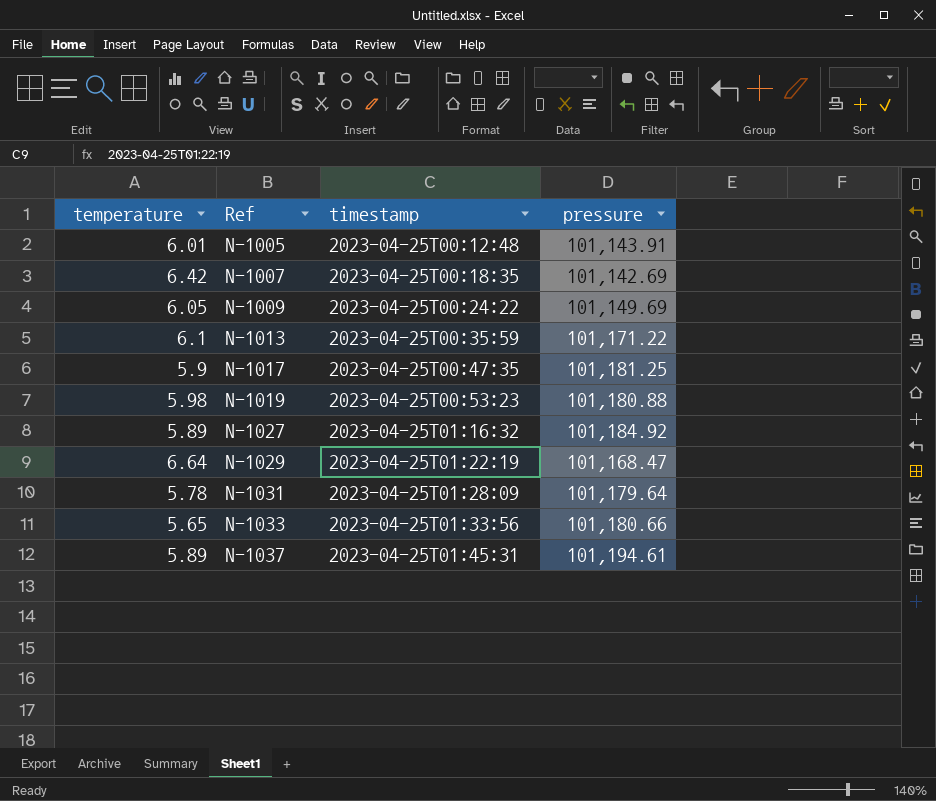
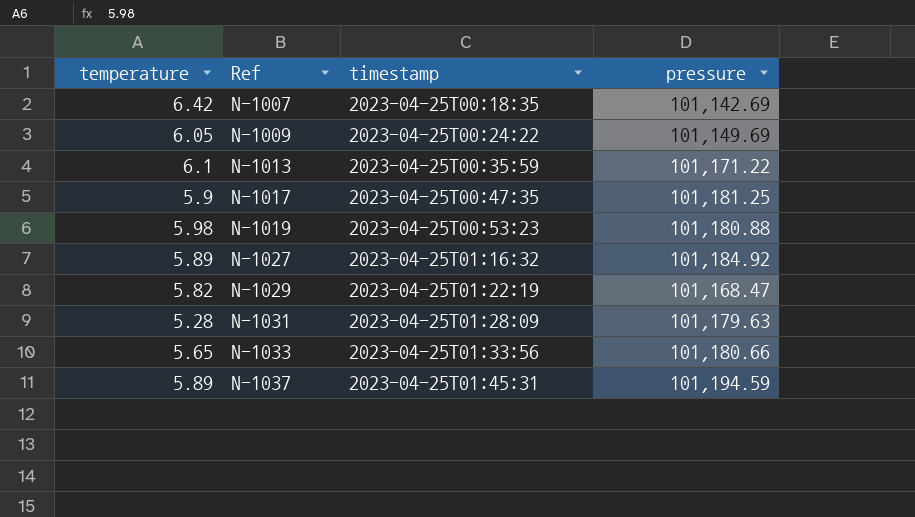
row N-1005: 6.01 | 2023-04-25T00:12:48 | 101,143.91 -> none
N-1029 | temperature: 6.64 -> 5.82
N-1031 | temperature: 5.78 -> 5.28
N-1031 | pressure: 101,179.64 -> 101,179.63
N-1037 | pressure: 101,194.61 -> 101,194.59

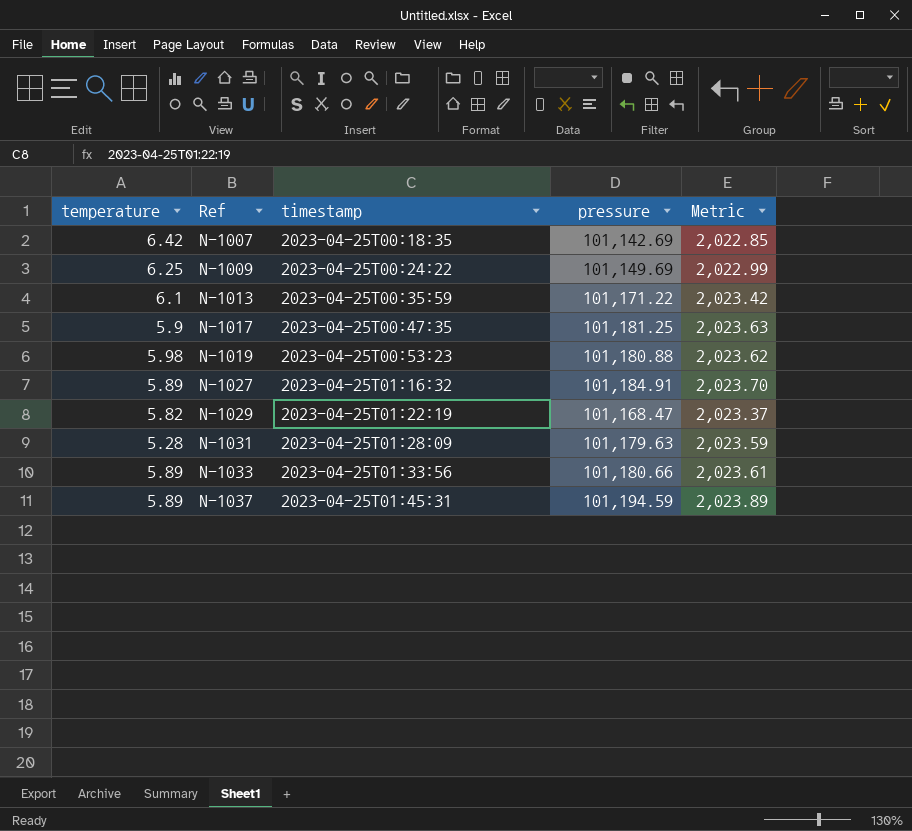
column Metric | formula: none -> [pressure] * 0.02
N-1009 | temperature: 6.05 -> 6.25
N-1027 | pressure: 101,184.92 -> 101,184.91
N-1033 | temperature: 5.65 -> 5.89

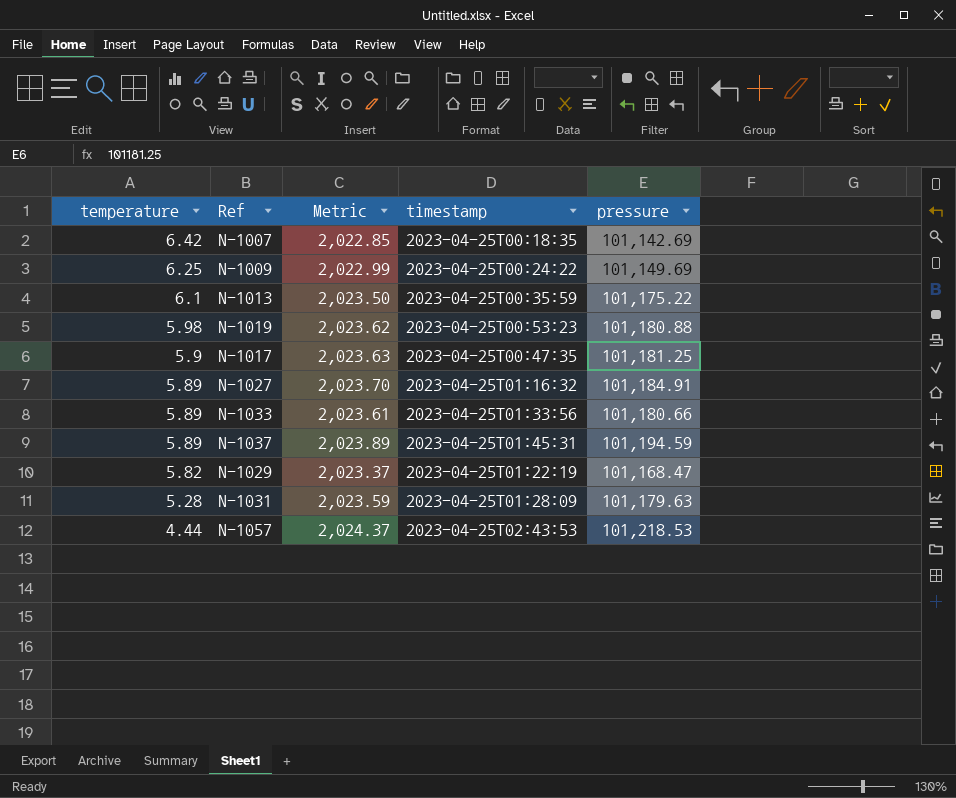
row order: Ref ascending -> temperature descending
column Metric | position: 5 -> 3
N-1013 | Metric: 2,023.42 -> 2,023.50
N-1013 | pressure: 101,171.22 -> 101,175.22
row N-1057: none -> 4.44 | 2,024.37 | 2023-04-25T02:43:53 | 101,218.53

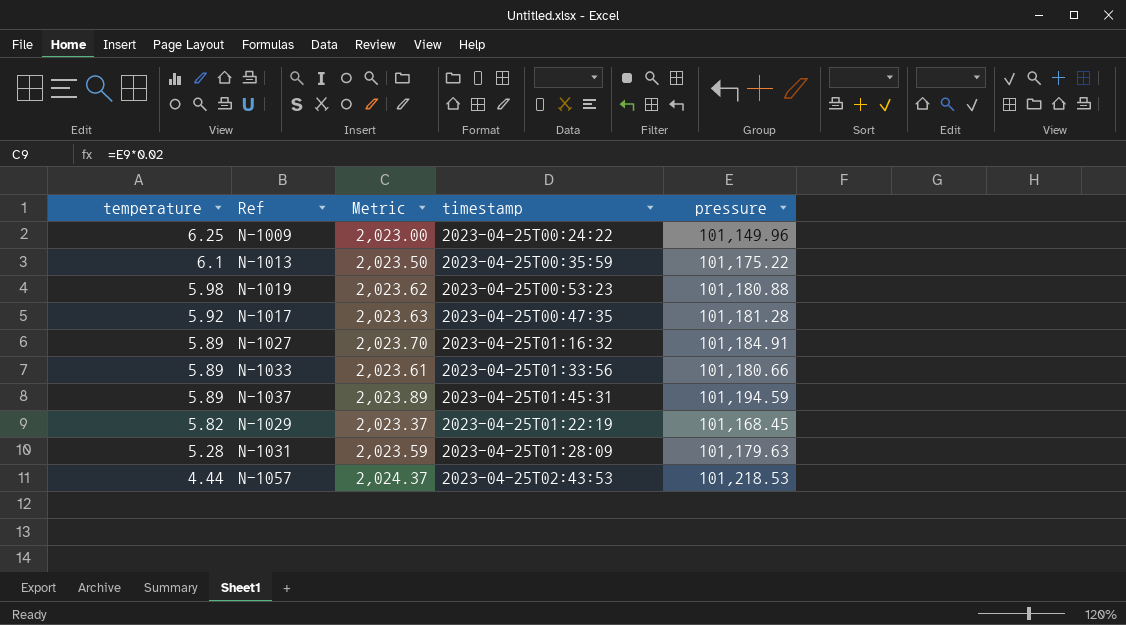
row N-1007: 6.42 | 2,022.85 | 2023-04-25T00:18:35 | 101,142.69 -> none
N-1009 | Metric: 2,022.99 -> 2,023.00
N-1009 | pressure: 101,149.69 -> 101,149.96
N-1017 | temperature: 5.9 -> 5.92
N-1017 | pressure: 101,181.25 -> 101,181.28
N-1029 | pressure: 101,168.47 -> 101,168.45

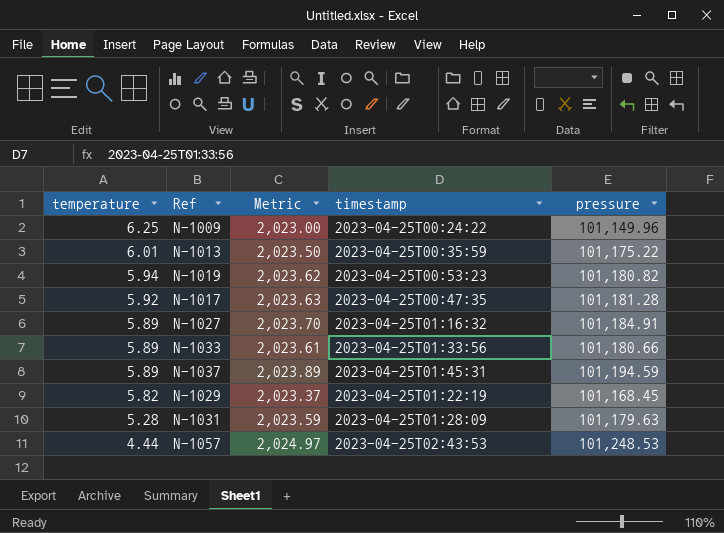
N-1013 | temperature: 6.1 -> 6.01
N-1019 | temperature: 5.98 -> 5.94
N-1019 | pressure: 101,180.88 -> 101,180.82
N-1057 | Metric: 2,024.37 -> 2,024.97
N-1057 | pressure: 101,218.53 -> 101,248.53

